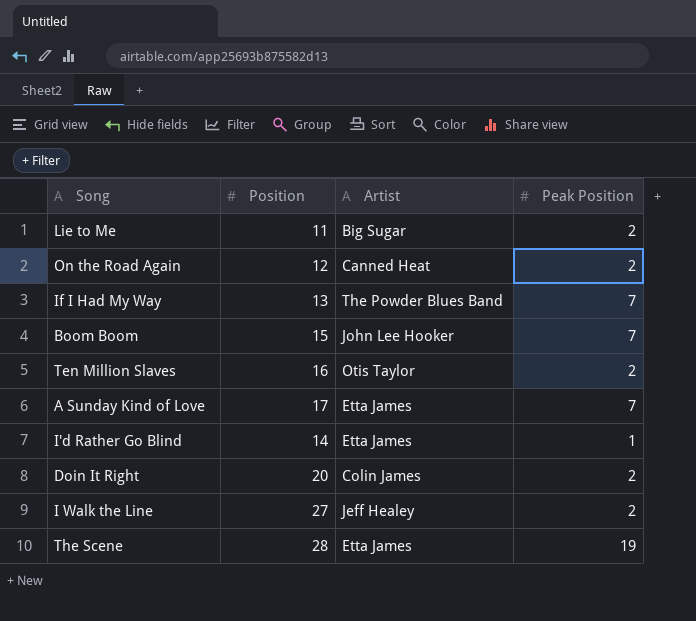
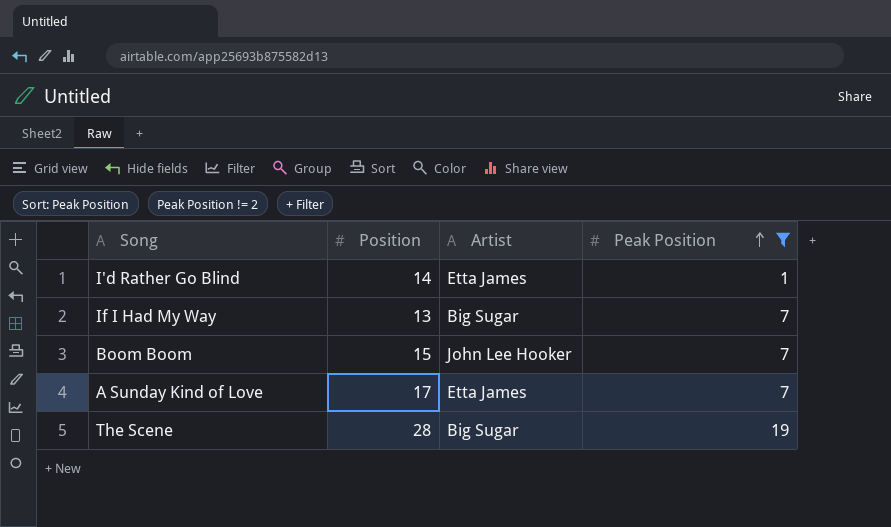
filter: none -> Peak Position != 2
row order: none -> Peak Position ascending
If I Had My Way | Artist: The Powder Blues Band -> Big Sugar
The Scene | Artist: Etta James -> Big Sugar

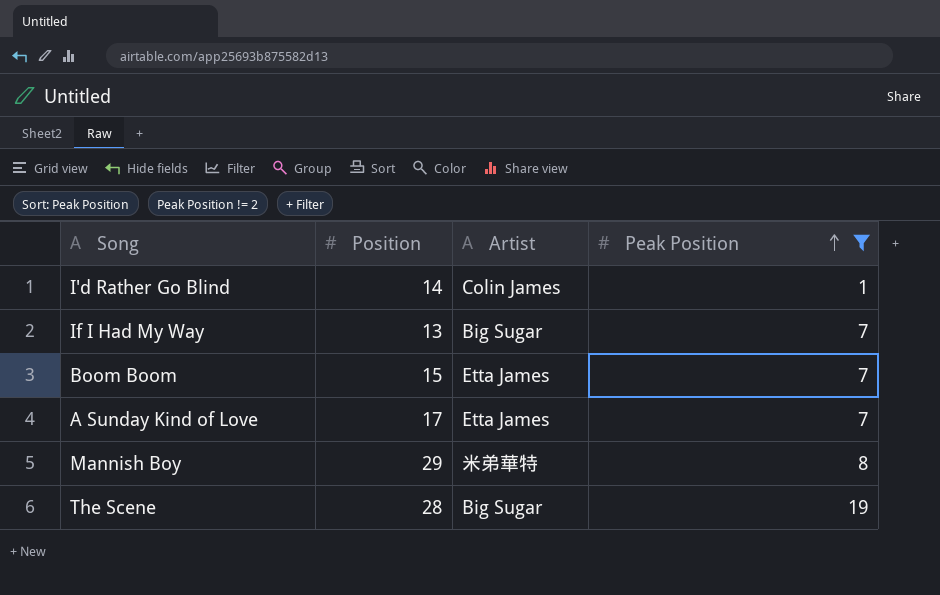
I'd Rather Go Blind | Artist: Etta James -> Colin James
Boom Boom | Artist: John Lee Hooker -> Etta James
row Mannish Boy: none -> 29 | 米弟華特 | 8

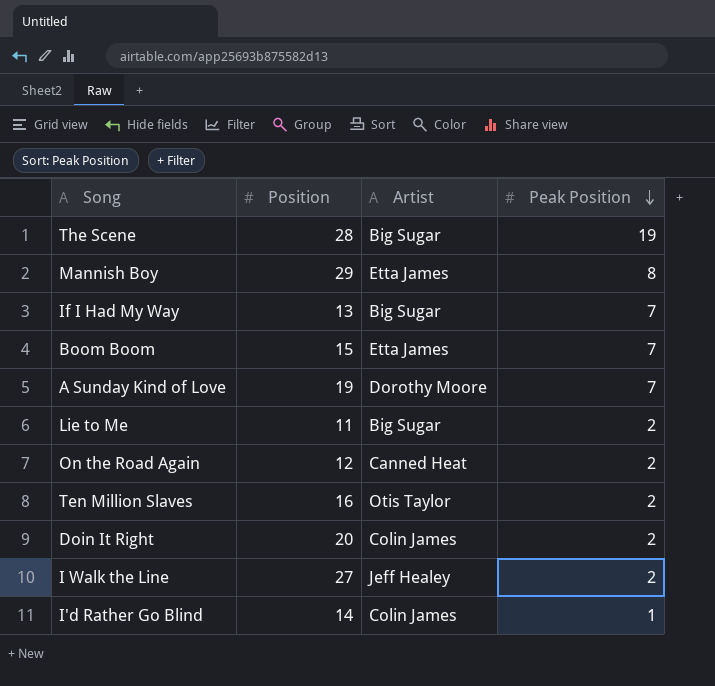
filter: Peak Position != 2 -> none
row order: Peak Position ascending -> Peak Position descending
Mannish Boy | Artist: 米弟華特 -> Etta James
A Sunday Kind of Love | Position: 17 -> 19
A Sunday Kind of Love | Artist: Etta James -> Dorothy Moore

